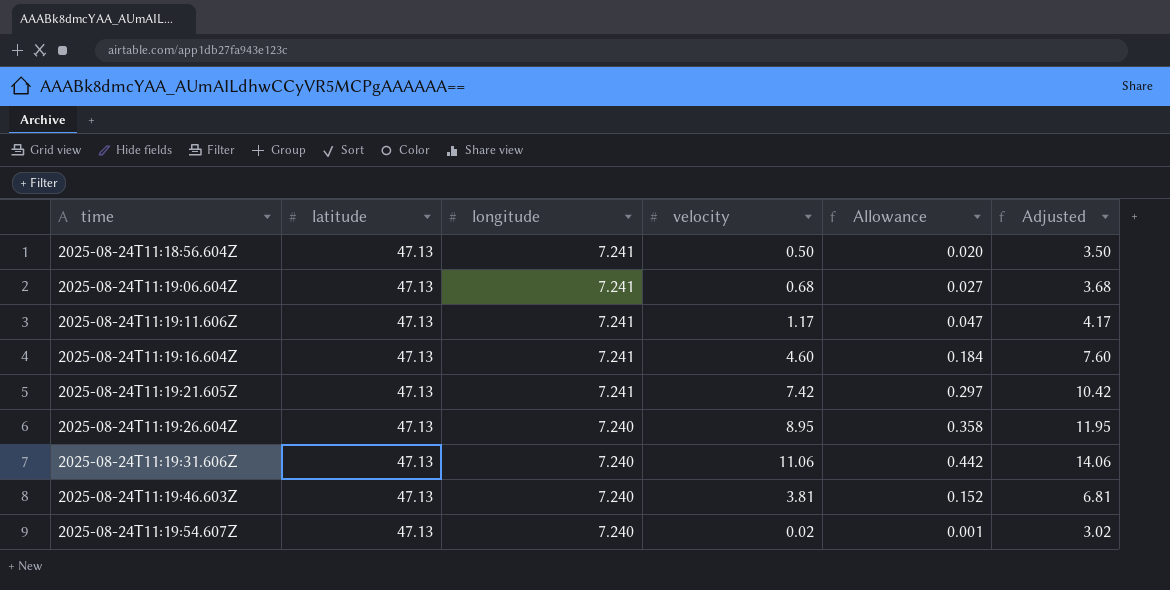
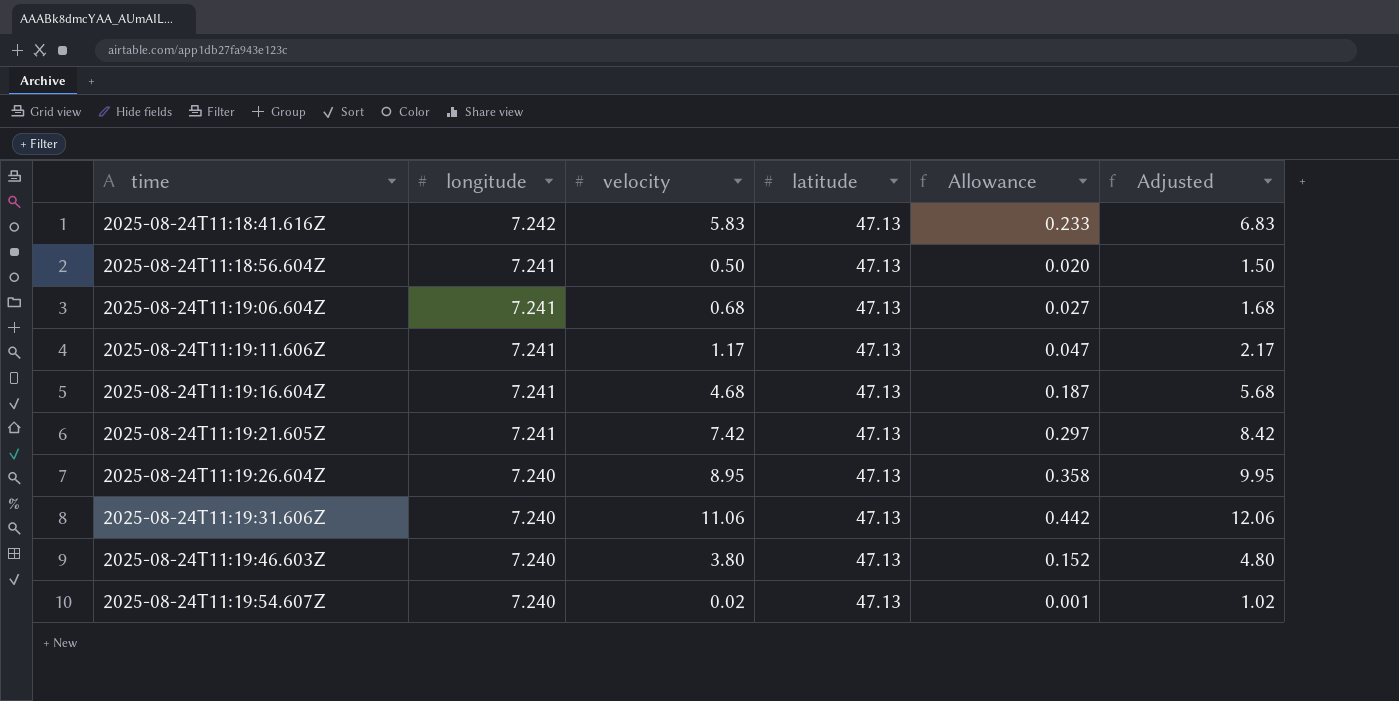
column latitude | position: 2 -> 4
column Adjusted | formula: [velocity] + 3 -> [velocity] + 1
row 2025-08-24T11:18:41.616Z: none -> 7.242 | 5.83 | 47.13 | 0.233 | 6.83
2025-08-24T11:19:16.604Z | velocity: 4.60 -> 4.68
2025-08-24T11:19:16.604Z | Allowance: 0.184 -> 0.187
2025-08-24T11:19:46.603Z | velocity: 3.81 -> 3.80

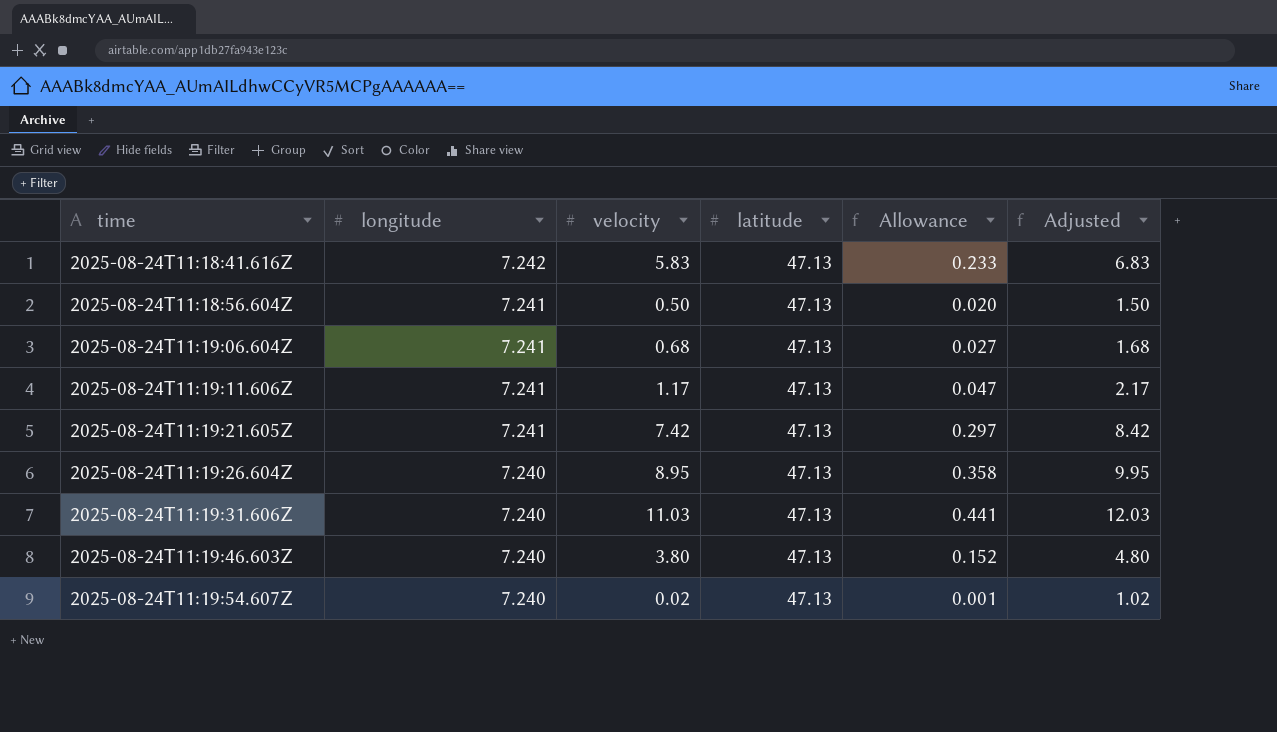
row 2025-08-24T11:19:16.604Z: 7.241 | 4.68 | 47.13 | 0.187 | 5.68 -> none
2025-08-24T11:19:31.606Z | velocity: 11.06 -> 11.03
2025-08-24T11:19:31.606Z | Allowance: 0.442 -> 0.441
2025-08-24T11:19:31.606Z | Adjusted: 12.06 -> 12.03

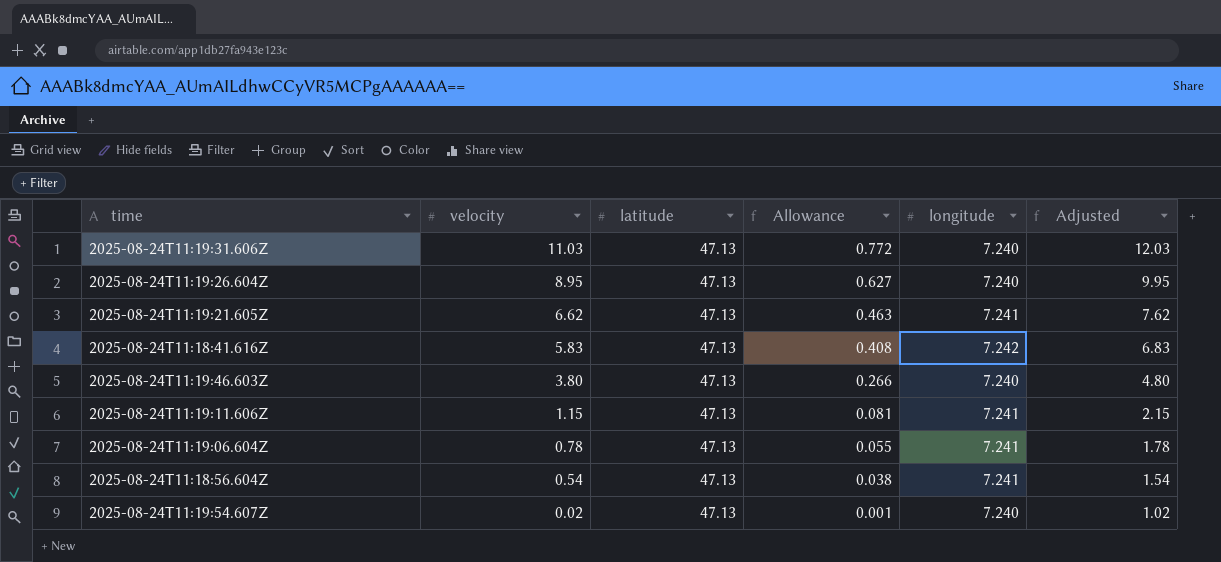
row order: time ascending -> velocity descending
column Allowance | formula: [velocity] * 0.04 -> [velocity] * 0.07
column longitude | position: 2 -> 5
2025-08-24T11:19:21.605Z | velocity: 7.42 -> 6.62
2025-08-24T11:19:21.605Z | Adjusted: 8.42 -> 7.62
2025-08-24T11:19:11.606Z | velocity: 1.17 -> 1.15
2025-08-24T11:19:11.606Z | Adjusted: 2.17 -> 2.15
2025-08-24T11:19:06.604Z | velocity: 0.68 -> 0.78
2025-08-24T11:19:06.604Z | Adjusted: 1.68 -> 1.78
2025-08-24T11:18:56.604Z | velocity: 0.50 -> 0.54
2025-08-24T11:18:56.604Z | Adjusted: 1.50 -> 1.54

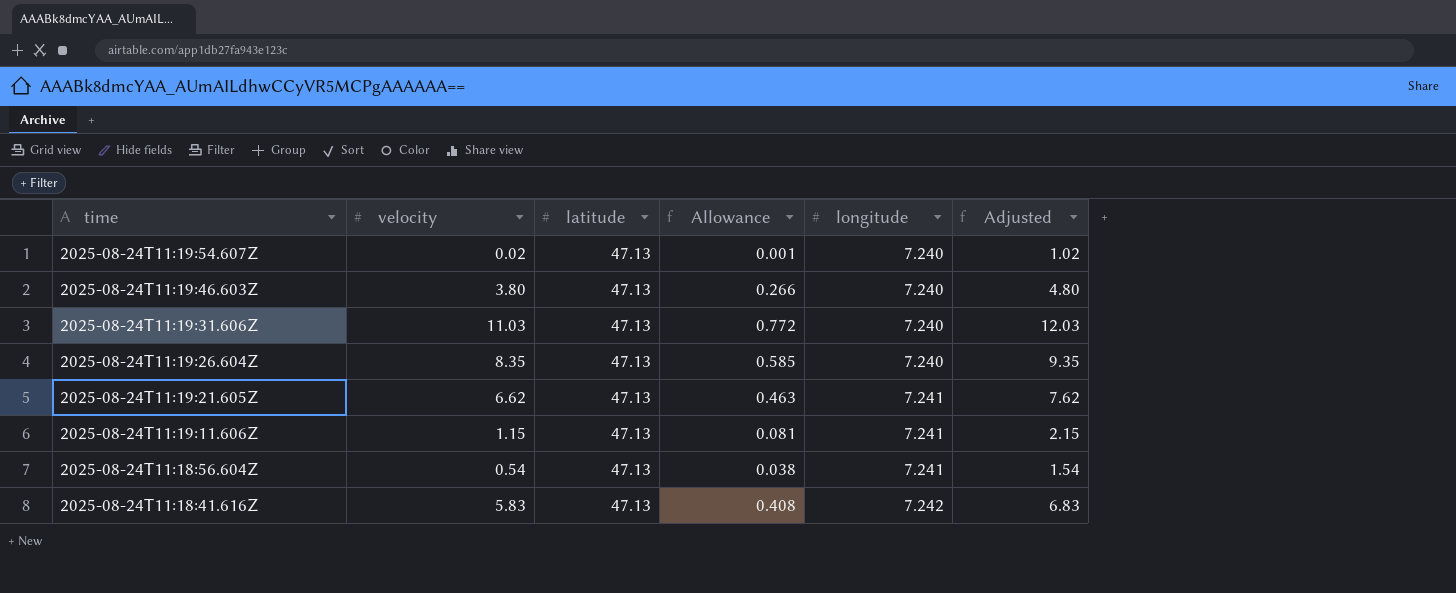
row order: velocity descending -> time descending
row 2025-08-24T11:19:06.604Z: 0.78 | 47.13 | 0.055 | 7.241 | 1.78 -> none
2025-08-24T11:19:26.604Z | velocity: 8.95 -> 8.35
2025-08-24T11:19:26.604Z | Allowance: 0.627 -> 0.585
2025-08-24T11:19:26.604Z | Adjusted: 9.95 -> 9.35

